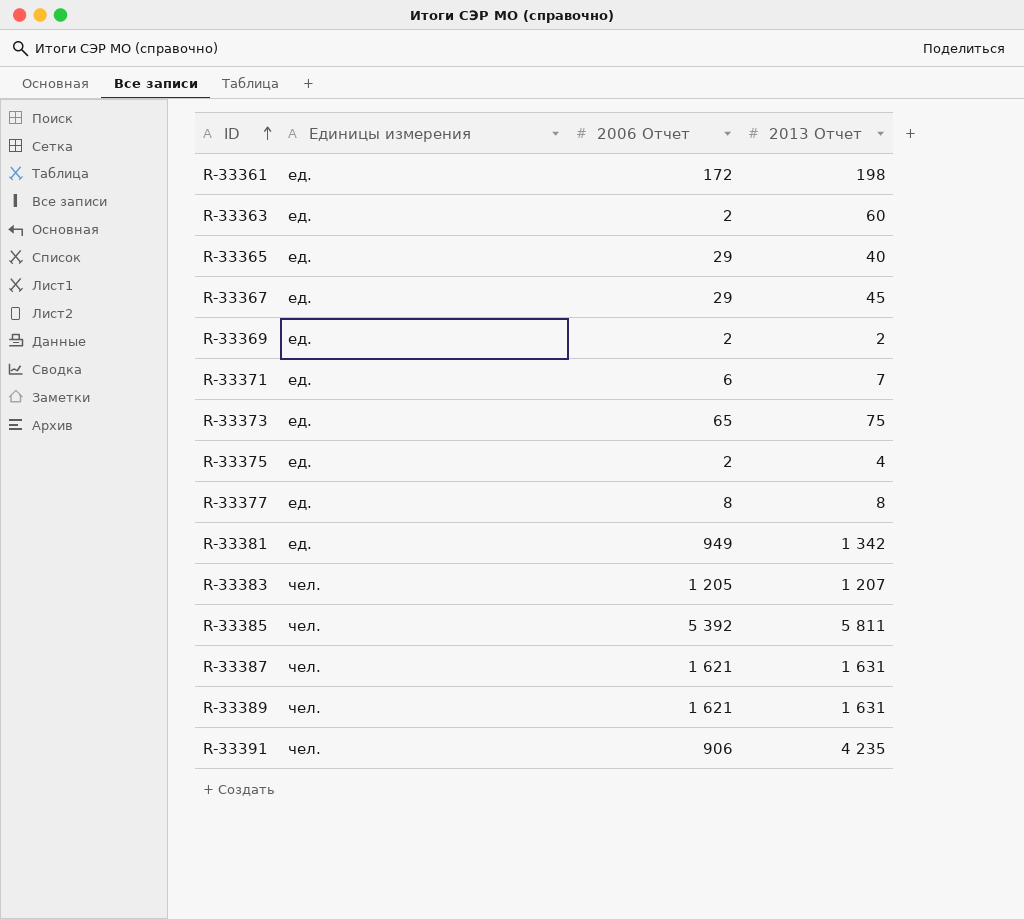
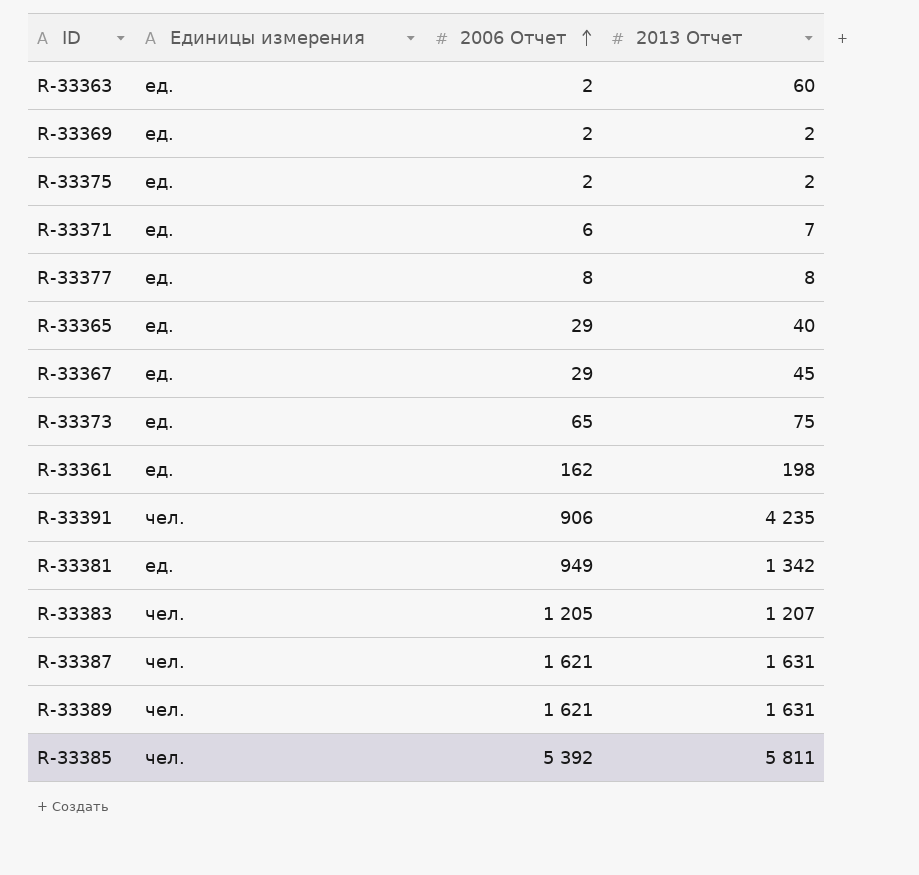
row order: ID ascending -> 2006 Отчет ascending
R-33375 | 2013 Отчет: 4 -> 2
R-33361 | 2006 Отчет: 172 -> 162

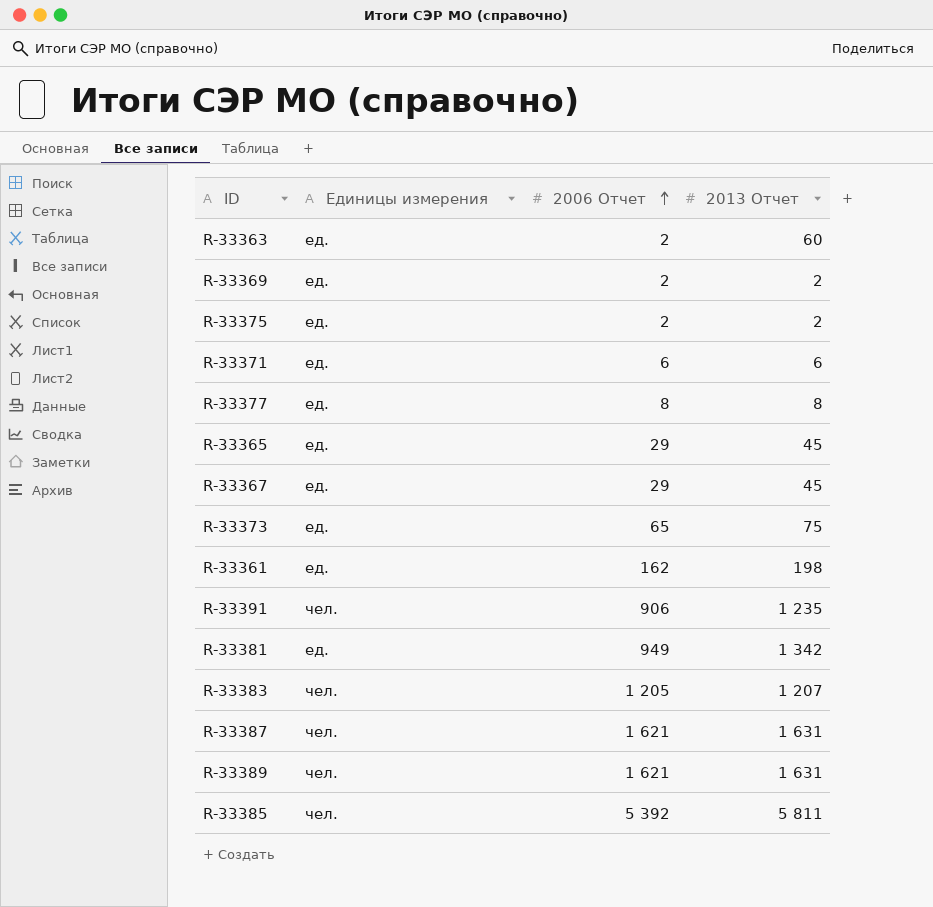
R-33371 | 2013 Отчет: 7 -> 6
R-33365 | 2013 Отчет: 40 -> 45
R-33391 | 2013 Отчет: 4 235 -> 1 235

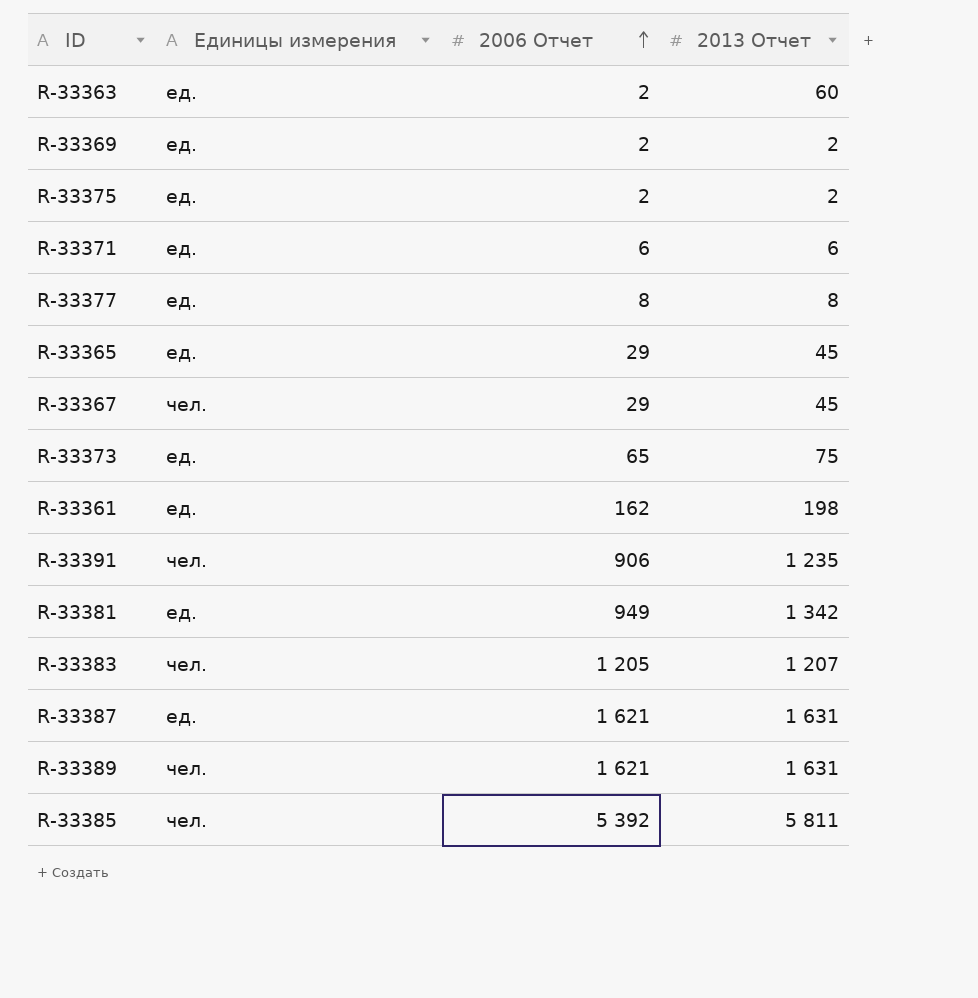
R-33367 | Единицы измерения: ед. -> чел.
R-33387 | Единицы измерения: чел. -> ед.

